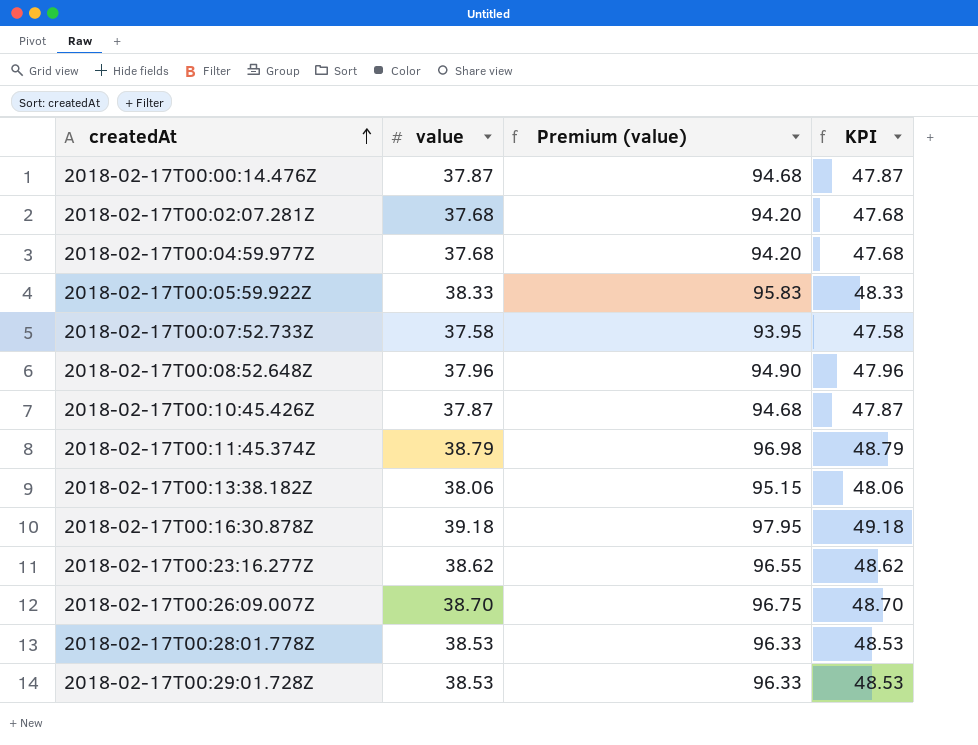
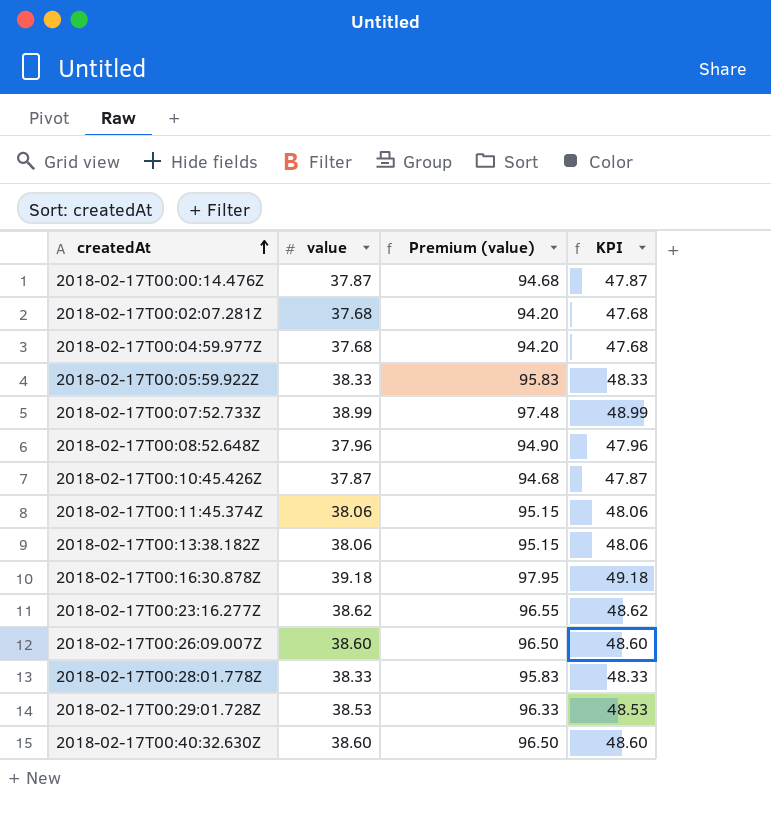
2018-02-17T00:07:52.733Z | value: 37.58 -> 38.99
2018-02-17T00:07:52.733Z | Premium (value): 93.95 -> 97.48
2018-02-17T00:07:52.733Z | KPI: 47.58 -> 48.99
2018-02-17T00:11:45.374Z | value: 38.79 -> 38.06
2018-02-17T00:11:45.374Z | Premium (value): 96.98 -> 95.15
2018-02-17T00:11:45.374Z | KPI: 48.79 -> 48.06
2018-02-17T00:26:09.007Z | value: 38.70 -> 38.60
2018-02-17T00:26:09.007Z | Premium (value): 96.75 -> 96.50
2018-02-17T00:26:09.007Z | KPI: 48.70 -> 48.60
2018-02-17T00:28:01.778Z | value: 38.53 -> 38.33
2018-02-17T00:28:01.778Z | Premium (value): 96.33 -> 95.83
2018-02-17T00:28:01.778Z | KPI: 48.53 -> 48.33
row 2018-02-17T00:40:32.630Z: none -> 38.60 | 96.50 | 48.60

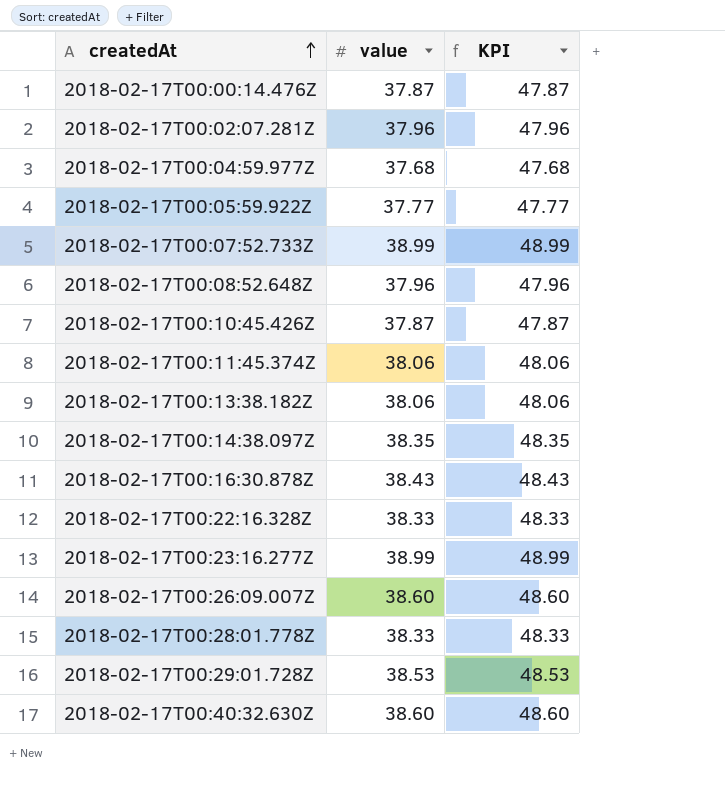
column Premium (value) | formula: [value] * 2.5 -> none
2018-02-17T00:02:07.281Z | value: 37.68 -> 37.96
2018-02-17T00:02:07.281Z | KPI: 47.68 -> 47.96
2018-02-17T00:05:59.922Z | value: 38.33 -> 37.77
2018-02-17T00:05:59.922Z | KPI: 48.33 -> 47.77
row 2018-02-17T00:14:38.097Z: none -> 38.35 | 48.35
2018-02-17T00:16:30.878Z | value: 39.18 -> 38.43
2018-02-17T00:16:30.878Z | KPI: 49.18 -> 48.43
row 2018-02-17T00:22:16.328Z: none -> 38.33 | 48.33
2018-02-17T00:23:16.277Z | value: 38.62 -> 38.99
2018-02-17T00:23:16.277Z | KPI: 48.62 -> 48.99

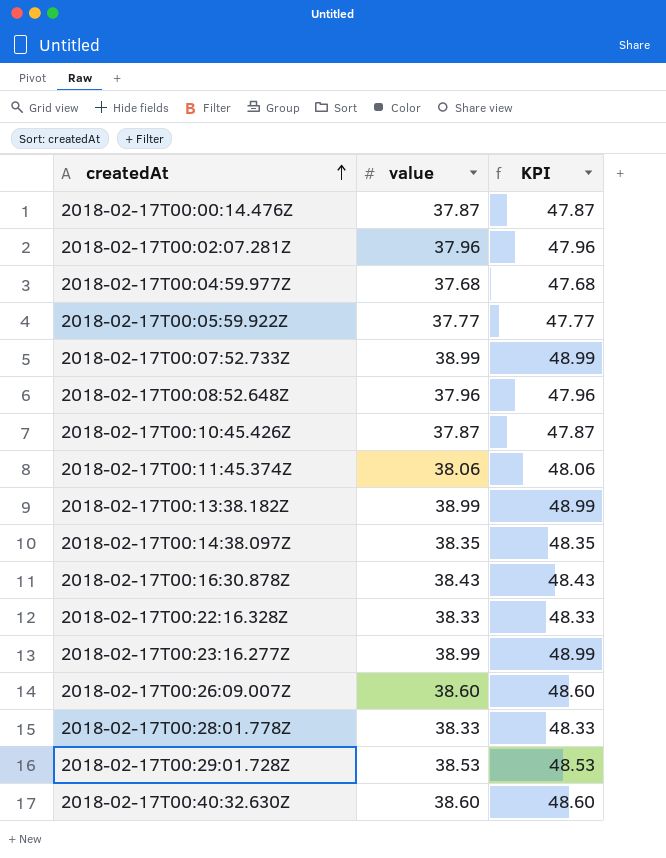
2018-02-17T00:13:38.182Z | value: 38.06 -> 38.99
2018-02-17T00:13:38.182Z | KPI: 48.06 -> 48.99

